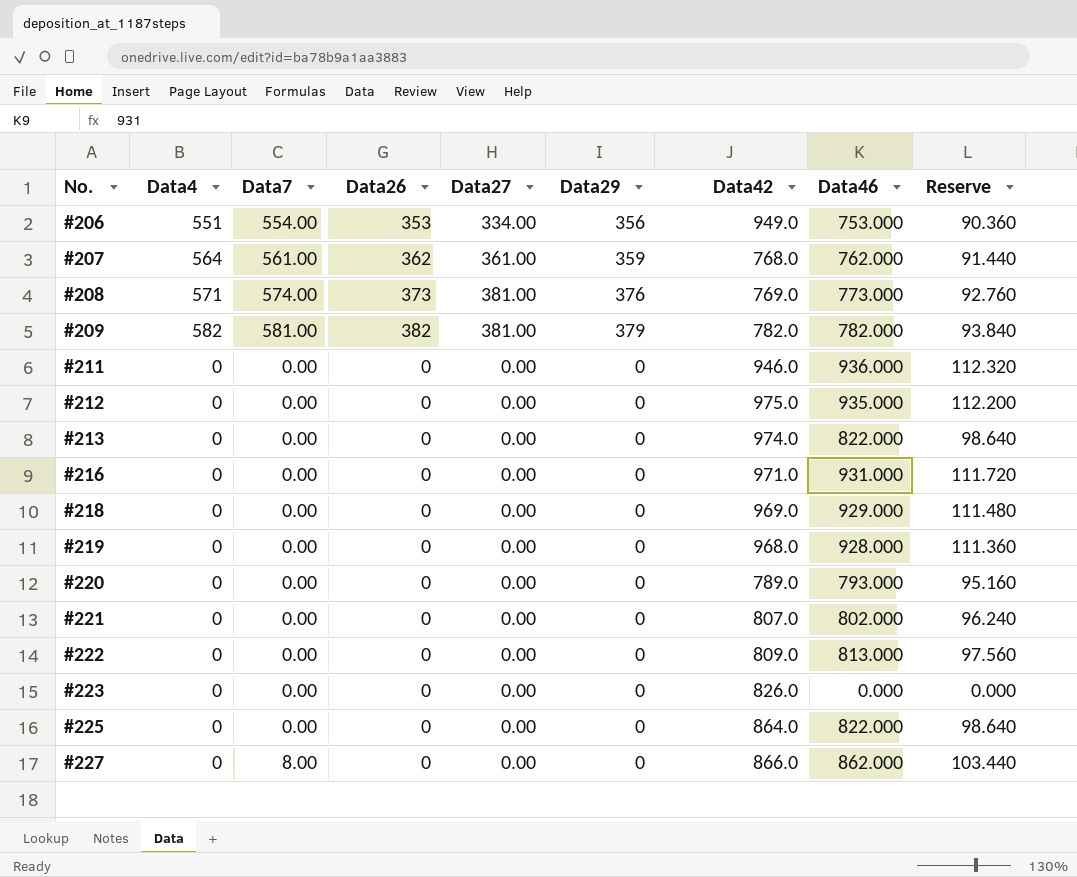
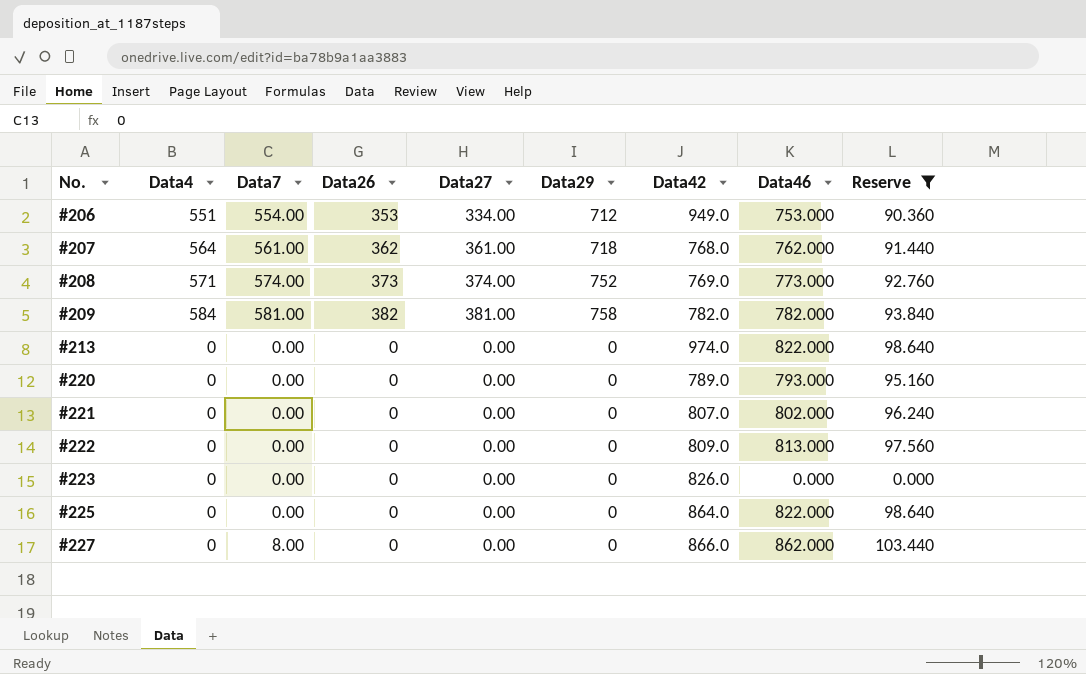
filter: none -> Reserve <= 103.440
#206 | Data29: 356 -> 712
#207 | Data29: 359 -> 718
#208 | Data27: 381.00 -> 374.00
#208 | Data29: 376 -> 752
#209 | Data4: 582 -> 584
#209 | Data29: 379 -> 758

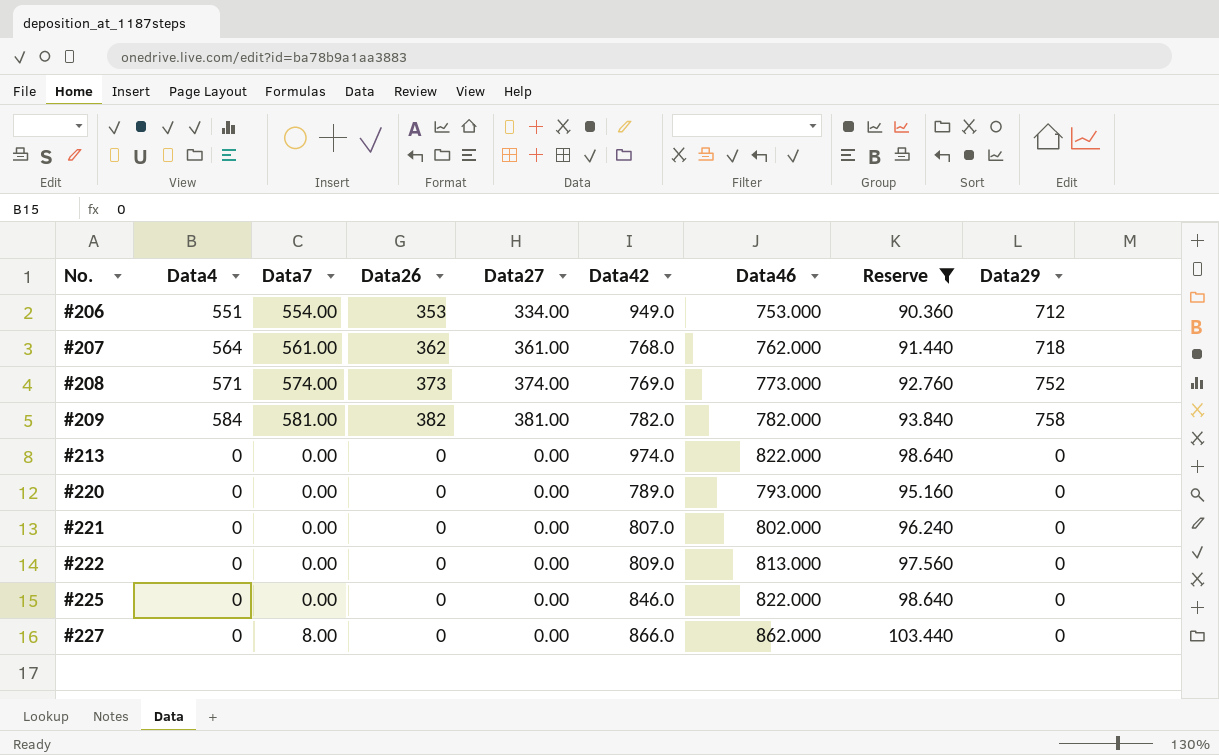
column Data29 | position: 6 -> 9
row #223: 0 | 0.00 | 0 | 0.00 | 0 | 826.0 | 0.000 | 0.000 -> none
#225 | Data42: 864.0 -> 846.0

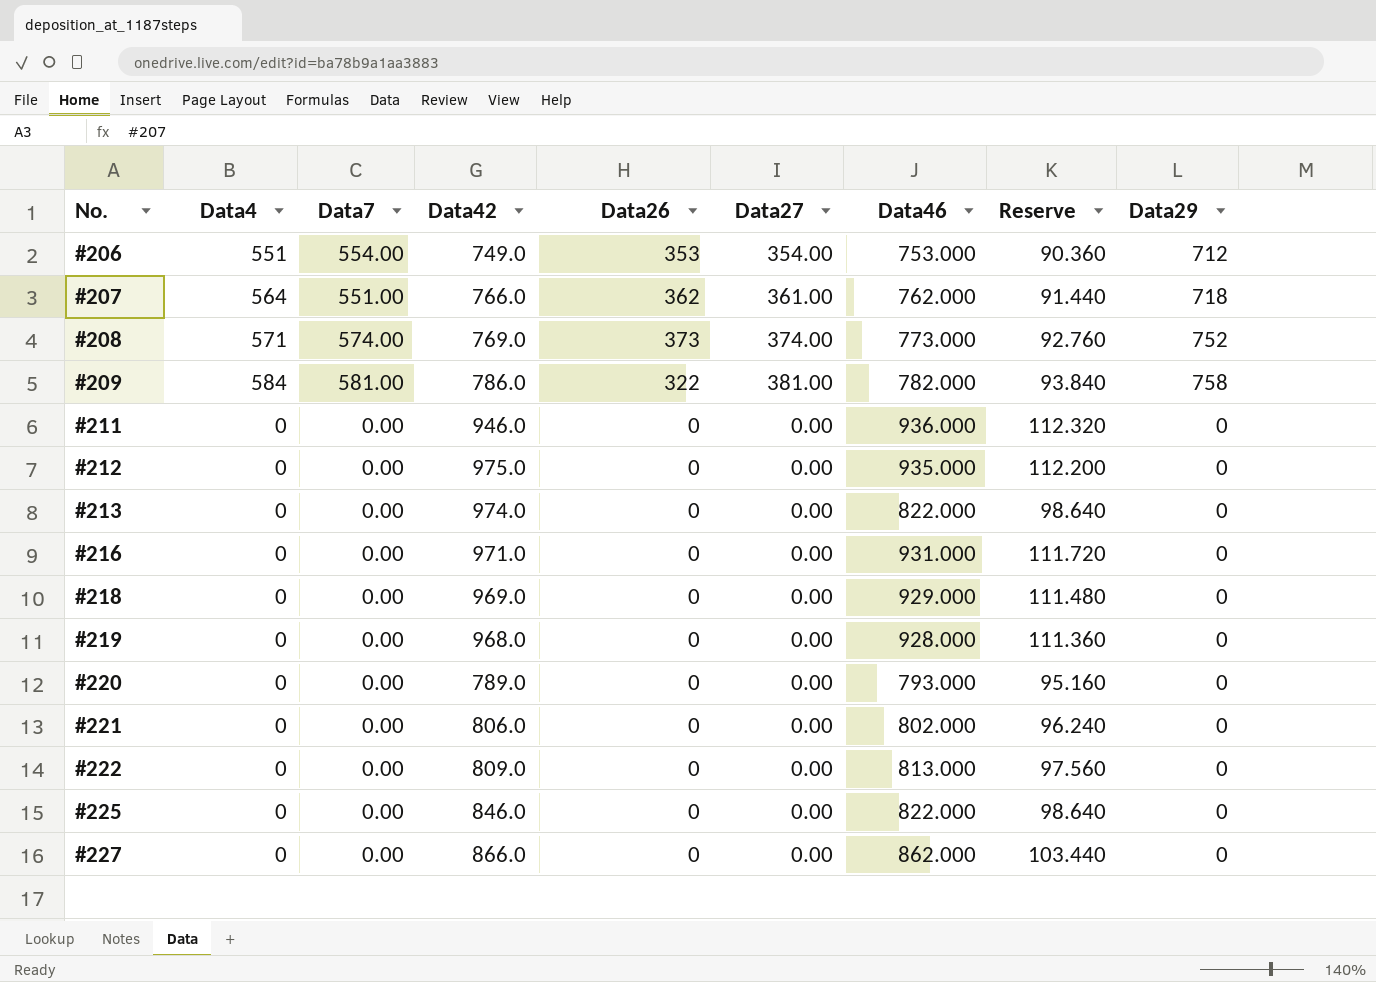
filter: Reserve <= 103.440 -> none
column Data42 | position: 6 -> 4
#206 | Data42: 949.0 -> 749.0
#206 | Data27: 334.00 -> 354.00
#207 | Data7: 561.00 -> 551.00
#207 | Data42: 768.0 -> 766.0
#209 | Data42: 782.0 -> 786.0
#209 | Data26: 382 -> 322
#221 | Data42: 807.0 -> 806.0
#227 | Data7: 8.00 -> 0.00

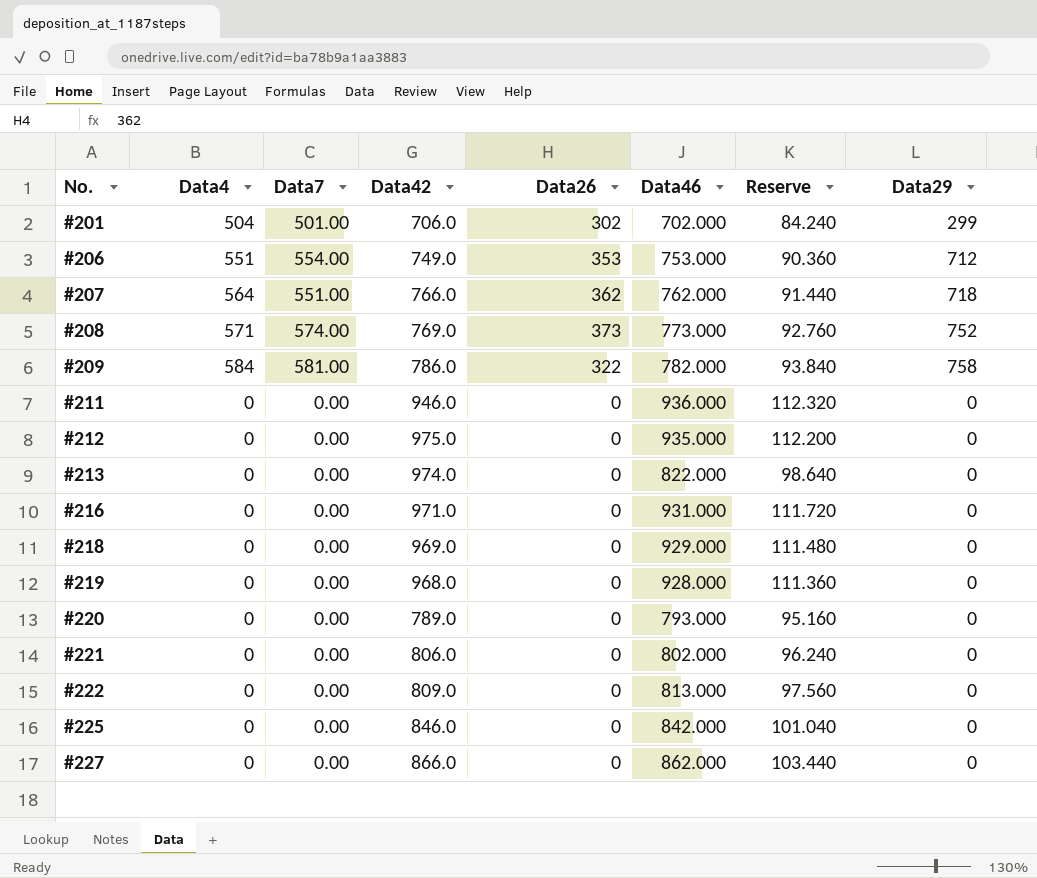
column Data27 | position: 6 -> none
row #201: none -> 504 | 501.00 | 706.0 | 302 | 702.000 | 84.240 | 299
#225 | Data46: 822.000 -> 842.000
#225 | Reserve: 98.640 -> 101.040

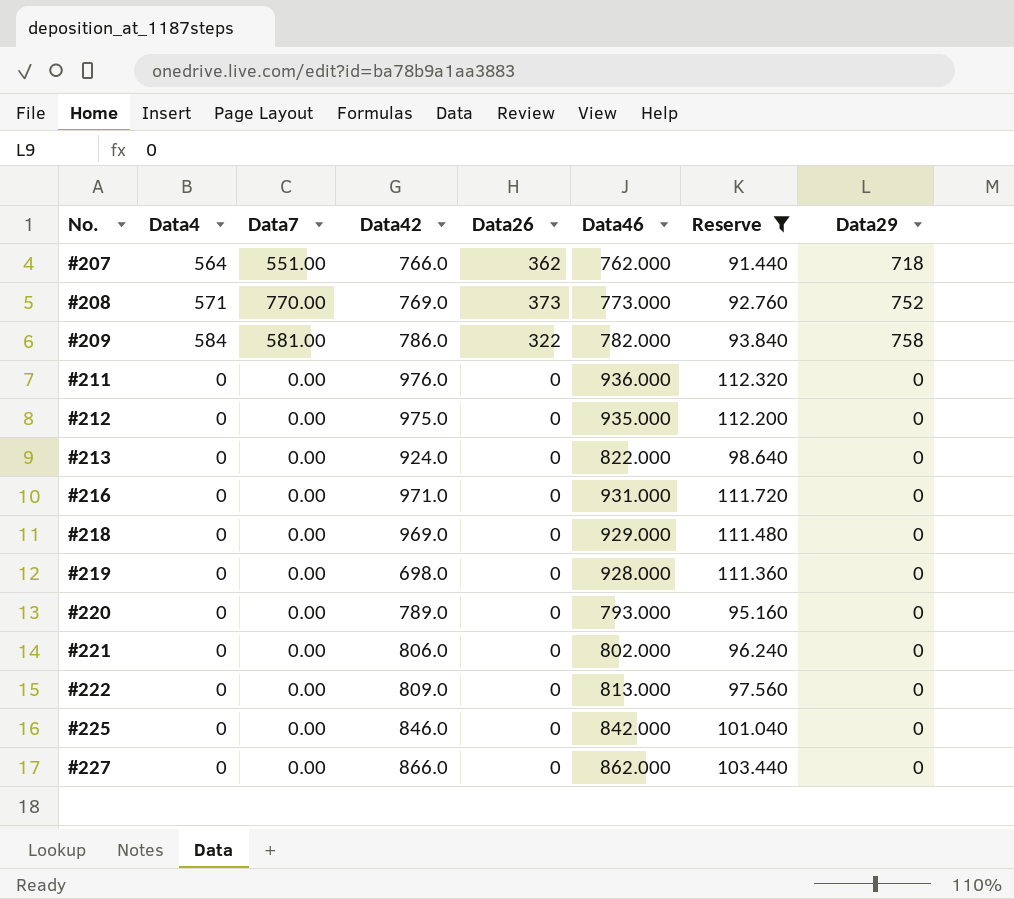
filter: none -> Reserve >= 91.440
#208 | Data7: 574.00 -> 770.00
#211 | Data42: 946.0 -> 976.0
#213 | Data42: 974.0 -> 924.0
#219 | Data42: 968.0 -> 698.0

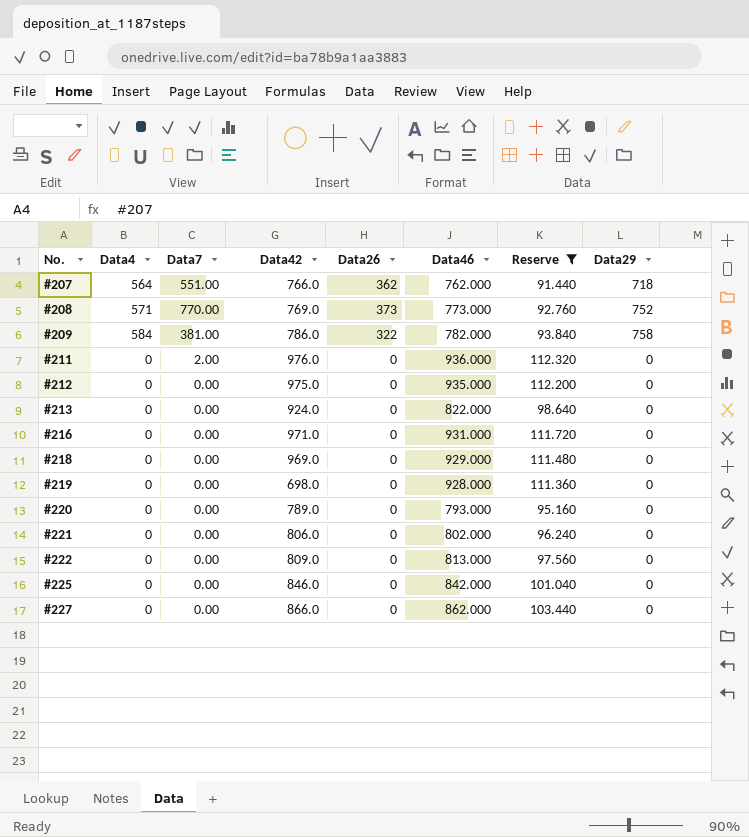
#209 | Data7: 581.00 -> 381.00
#211 | Data7: 0.00 -> 2.00

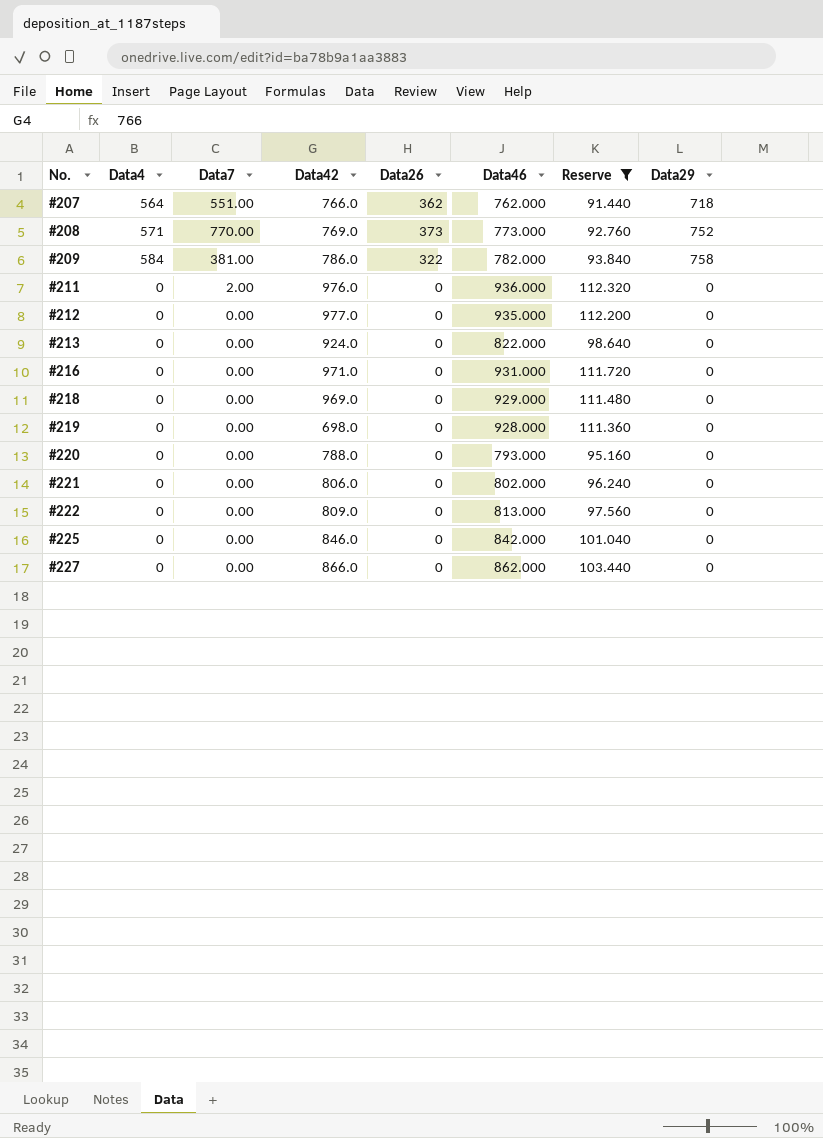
#212 | Data42: 975.0 -> 977.0
#220 | Data42: 789.0 -> 788.0

